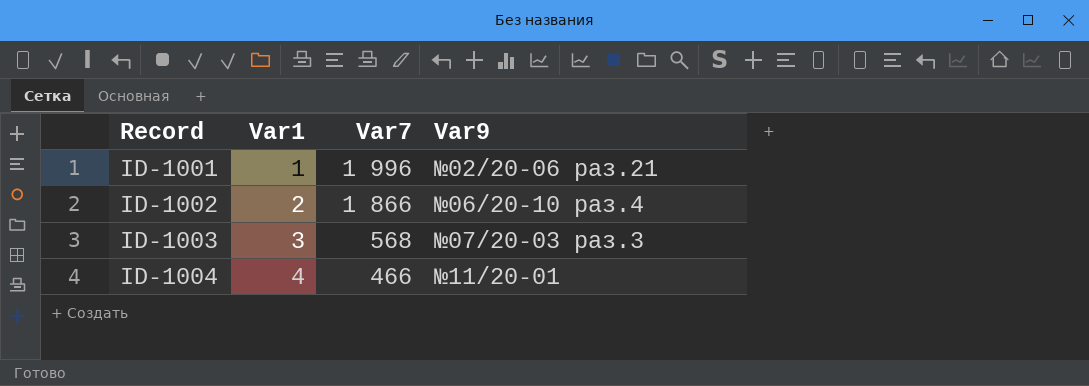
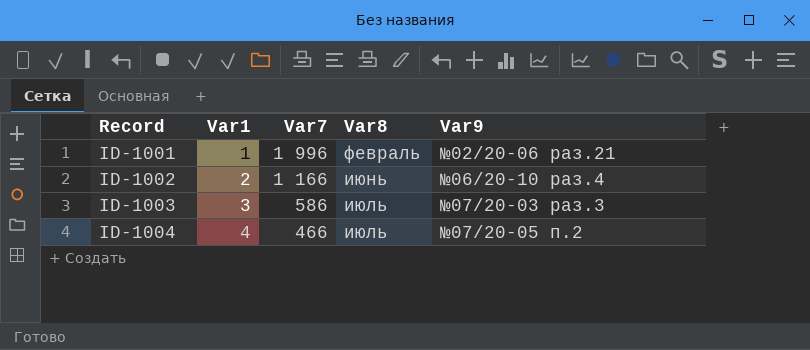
column Var8 | position: none -> 4
ID-1002 | Var7: 1 866 -> 1 166
ID-1003 | Var7: 568 -> 586
ID-1004 | Var9: №11/20-01 -> №07/20-05 п.2

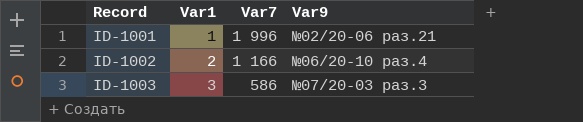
column Var8 | position: 4 -> none
row ID-1004: 4 | 466 | июль | №07/20-05 п.2 -> none

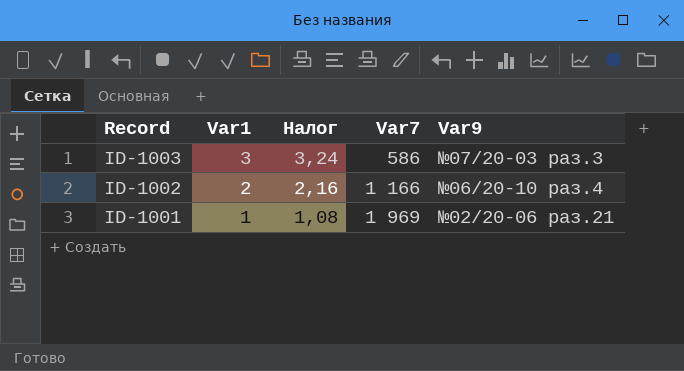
row order: Record ascending -> Record descending
column Налог | formula: none -> [Var1] * 1,08
ID-1001 | Var7: 1 996 -> 1 969

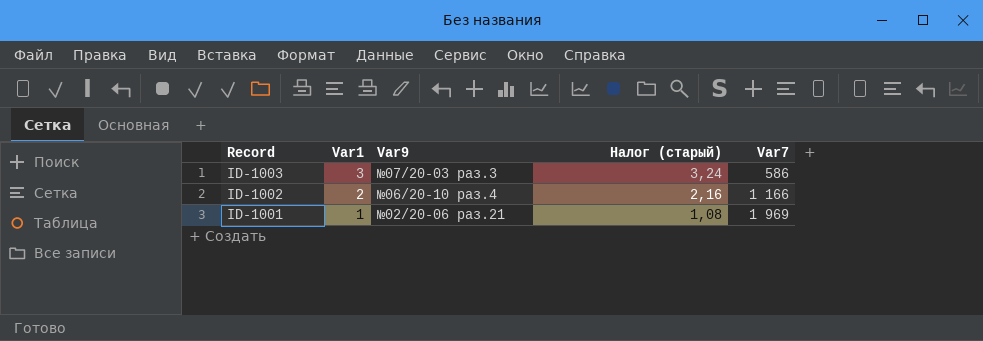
column Var9 | position: 5 -> 3
column name: Налог -> Налог (старый)

